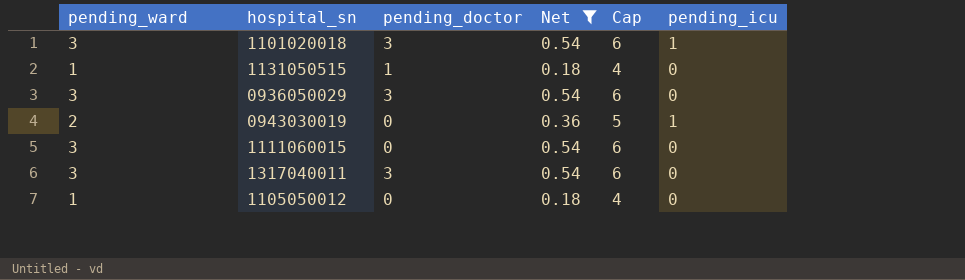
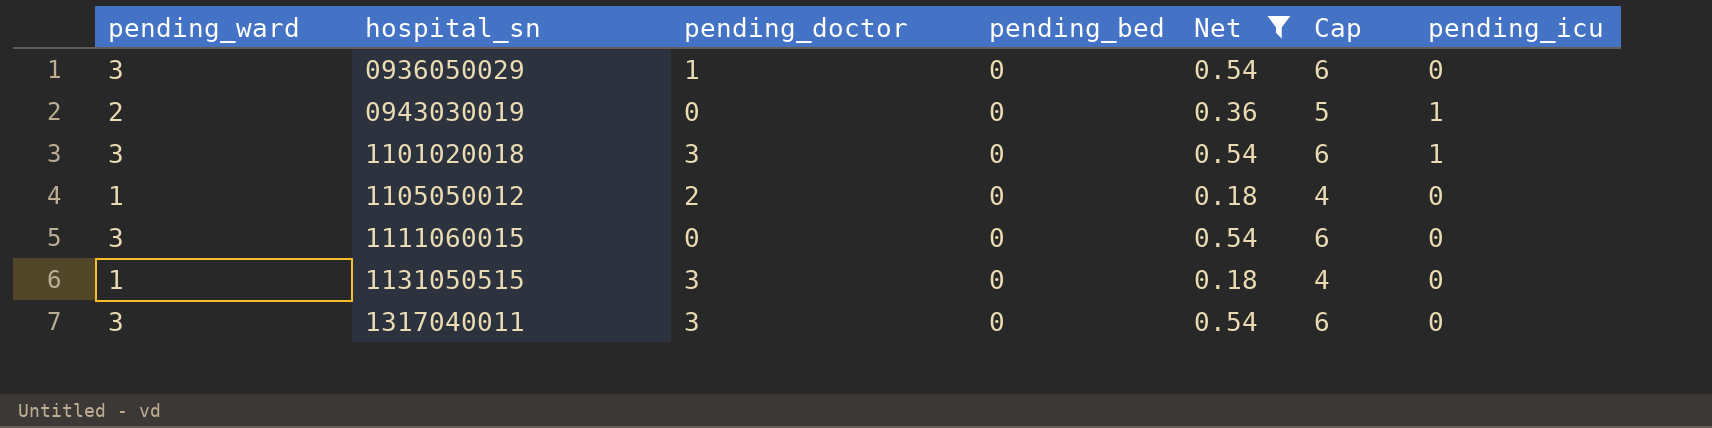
row order: none -> hospital_sn ascending
column pending_bed | position: none -> 4
0936050029 | pending_doctor: 3 -> 1
1105050012 | pending_doctor: 0 -> 2
1131050515 | pending_doctor: 1 -> 3

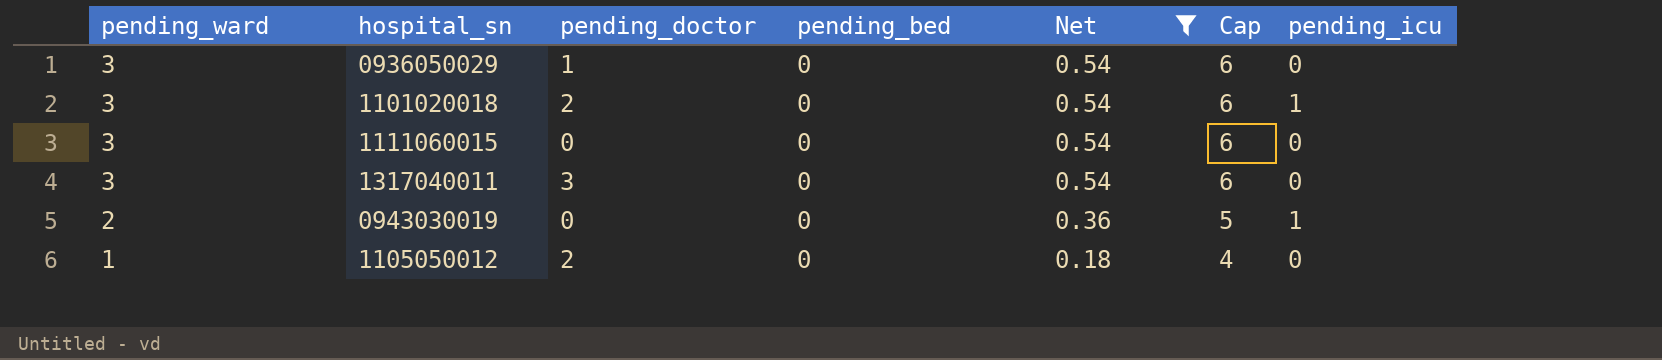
row order: hospital_sn ascending -> pending_ward descending
row 1131050515: 1 | 3 | 0 | 0.18 | 4 | 0 -> none
1101020018 | pending_doctor: 3 -> 2

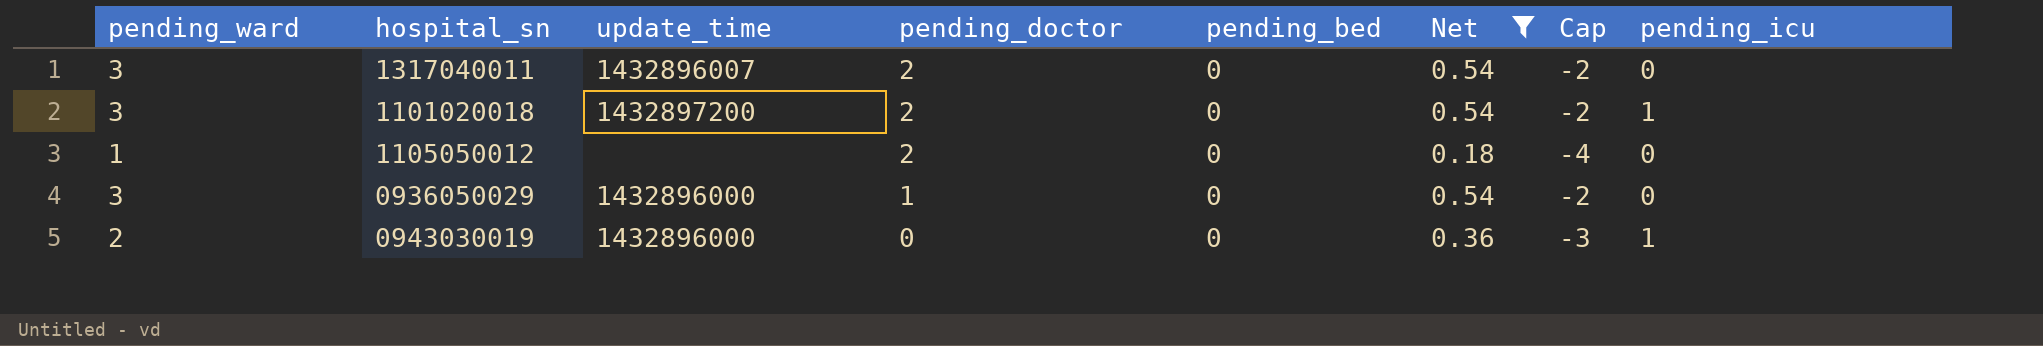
row order: pending_ward descending -> pending_doctor descending
column update_time | position: none -> 3
column Cap | formula: [pending_ward] + 3 -> [pending_ward] - 5
row 1111060015: 3 | 0 | 0 | 0.54 | 6 | 0 -> none
1317040011 | pending_doctor: 3 -> 2

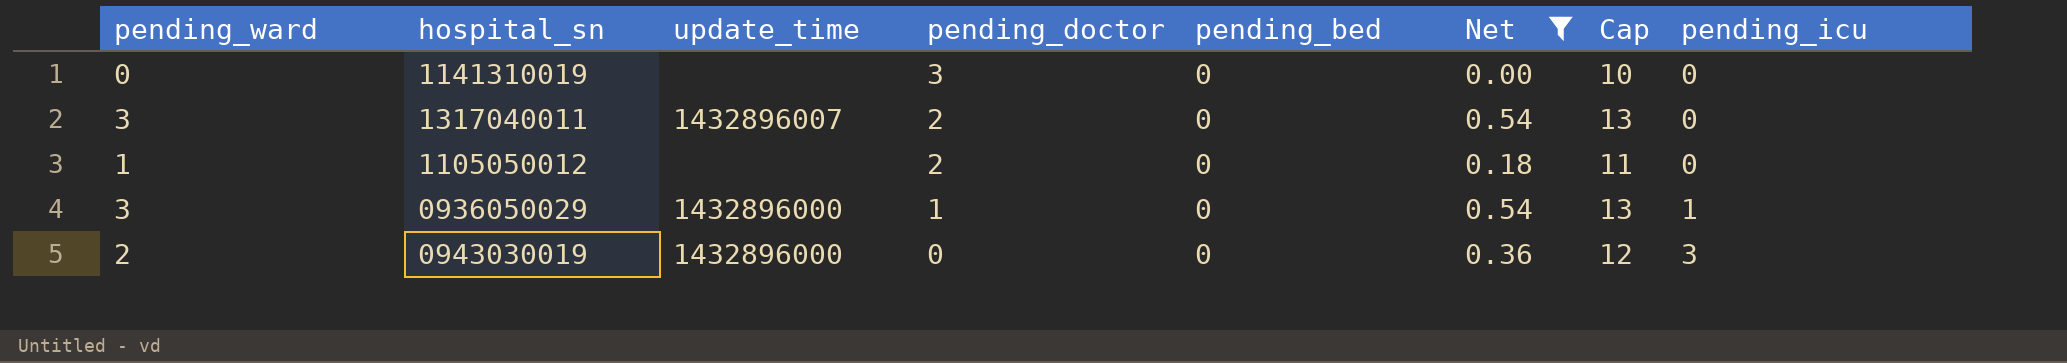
column Cap | formula: [pending_ward] - 5 -> [pending_ward] + 10
row 1101020018: 3 | 1432897200 | 2 | 0 | 0.54 | -2 | 1 -> none
row 1141310019: none -> 0 | none | 3 | 0 | 0.00 | 10 | 0
0936050029 | pending_icu: 0 -> 1
0943030019 | pending_icu: 1 -> 3

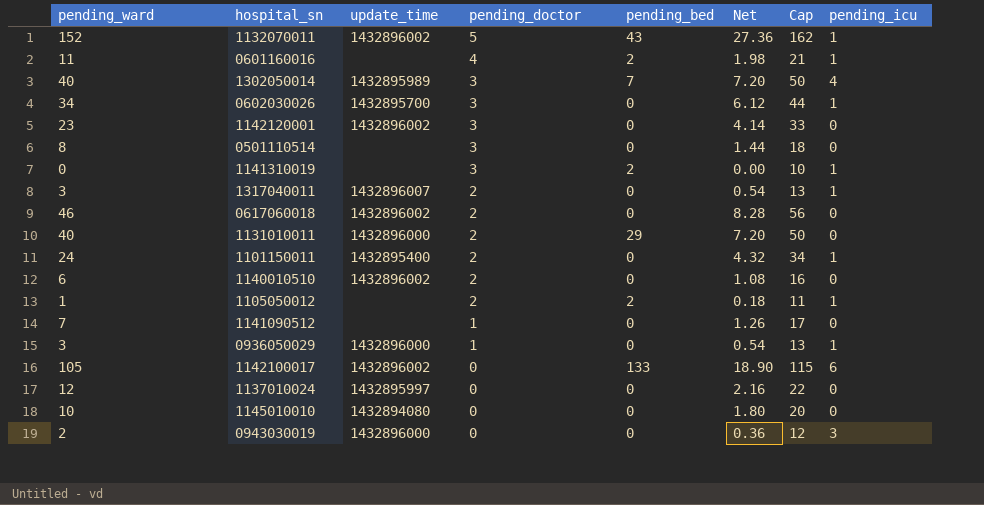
filter: Net <= 0.54 -> none
1141310019 | pending_bed: 0 -> 2
1141310019 | pending_icu: 0 -> 1
1317040011 | pending_icu: 0 -> 1
1105050012 | pending_bed: 0 -> 2
1105050012 | pending_icu: 0 -> 1

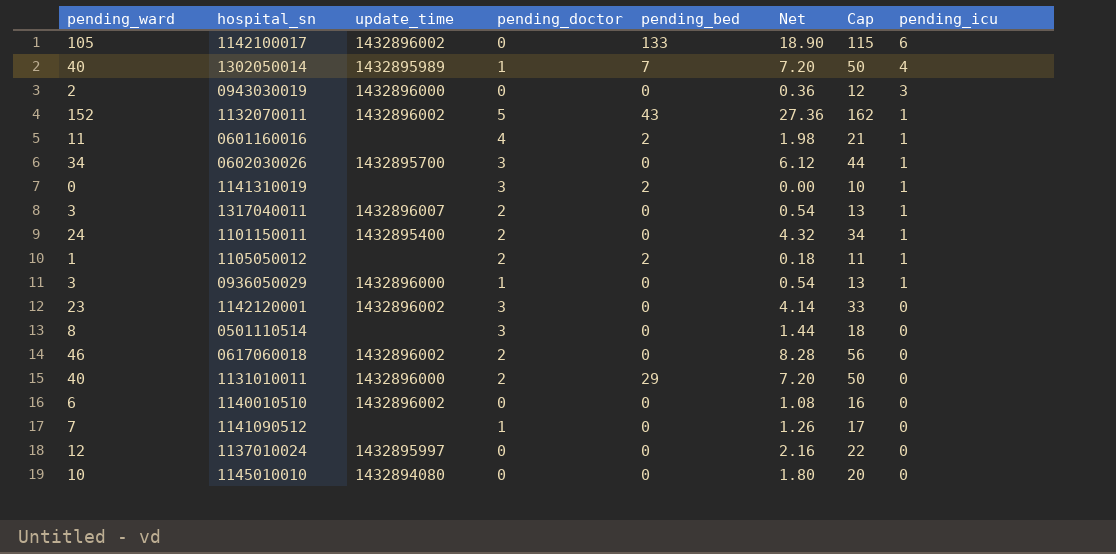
row order: pending_doctor descending -> pending_icu descending
1302050014 | pending_doctor: 3 -> 1
1140010510 | pending_doctor: 2 -> 0

